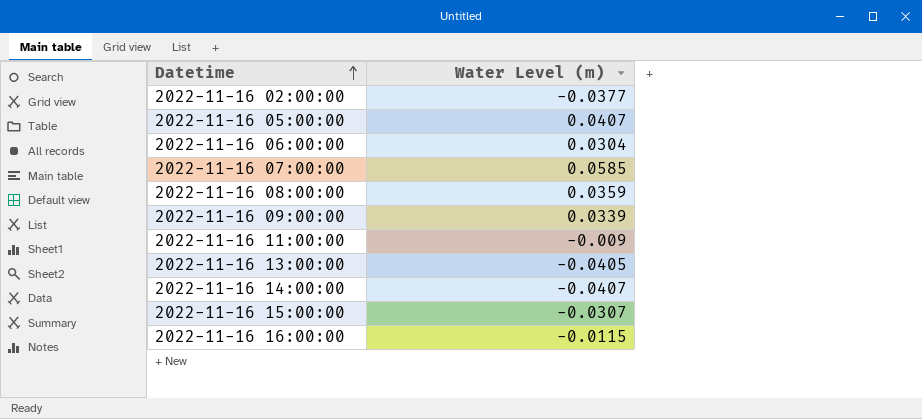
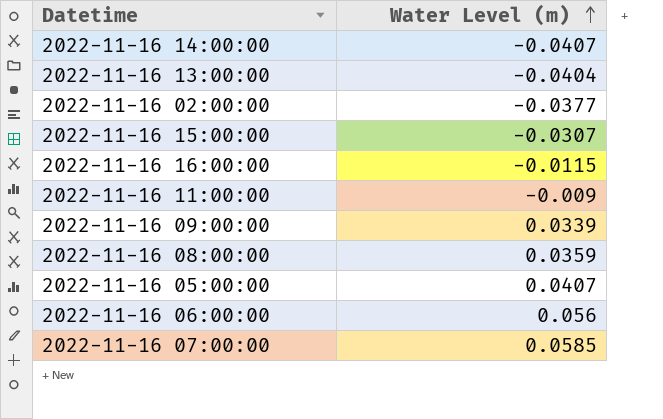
row order: Datetime ascending -> Water Level (m) ascending
2022-11-16 13:00:00 | Water Level (m): -0.0405 -> -0.0404
2022-11-16 06:00:00 | Water Level (m): 0.0304 -> 0.056

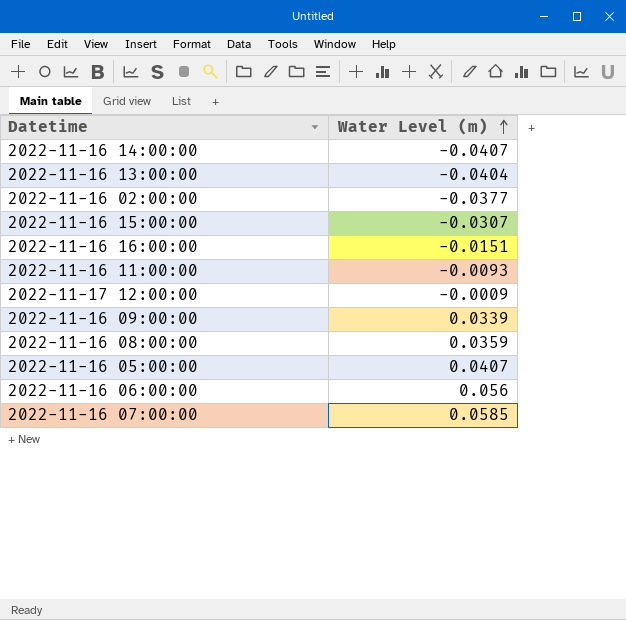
2022-11-16 16:00:00 | Water Level (m): -0.0115 -> -0.0151
2022-11-16 11:00:00 | Water Level (m): -0.009 -> -0.0093
row 2022-11-17 12:00:00: none -> -0.0009

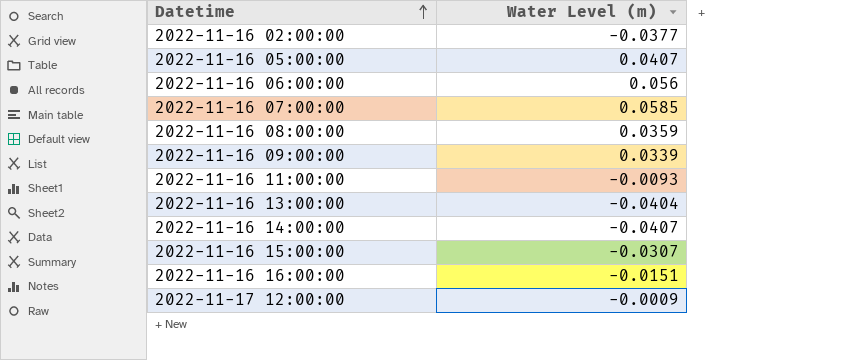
row order: Water Level (m) ascending -> Datetime ascending

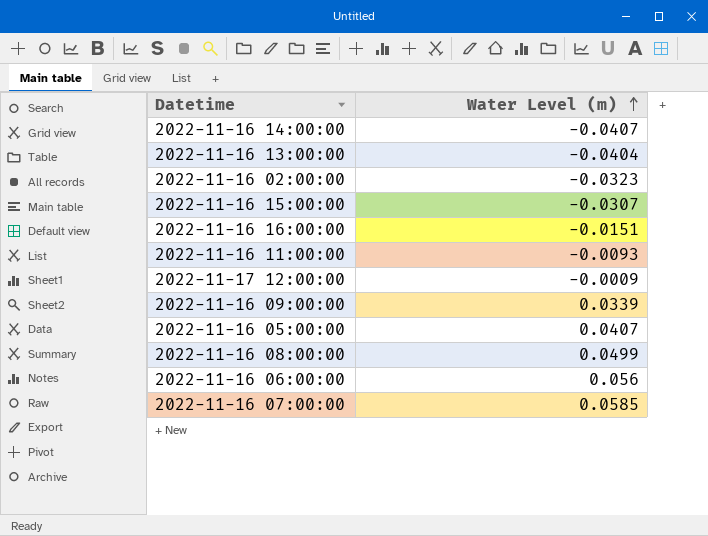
row order: Datetime ascending -> Water Level (m) ascending
2022-11-16 02:00:00 | Water Level (m): -0.0377 -> -0.0323
2022-11-16 08:00:00 | Water Level (m): 0.0359 -> 0.0499

